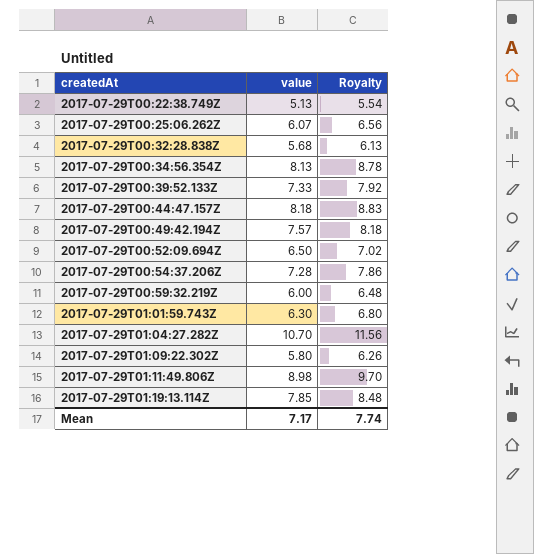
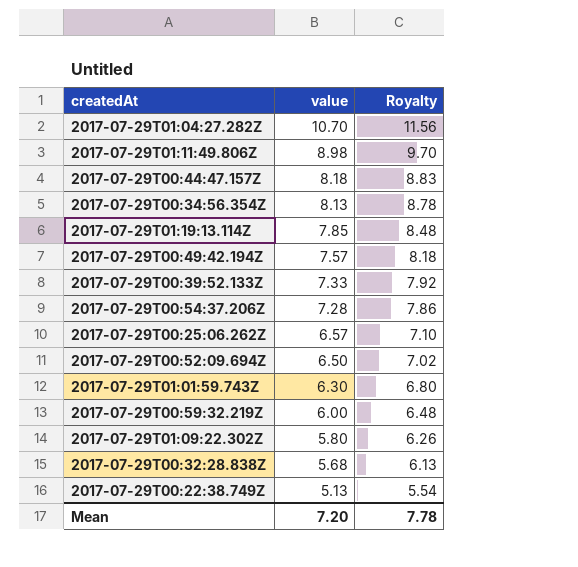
row order: createdAt ascending -> value descending
2017-07-29T00:25:06.262Z | value: 6.07 -> 6.57
2017-07-29T00:25:06.262Z | Royalty: 6.56 -> 7.10
Mean | value: 7.17 -> 7.20
Mean | Royalty: 7.74 -> 7.78

